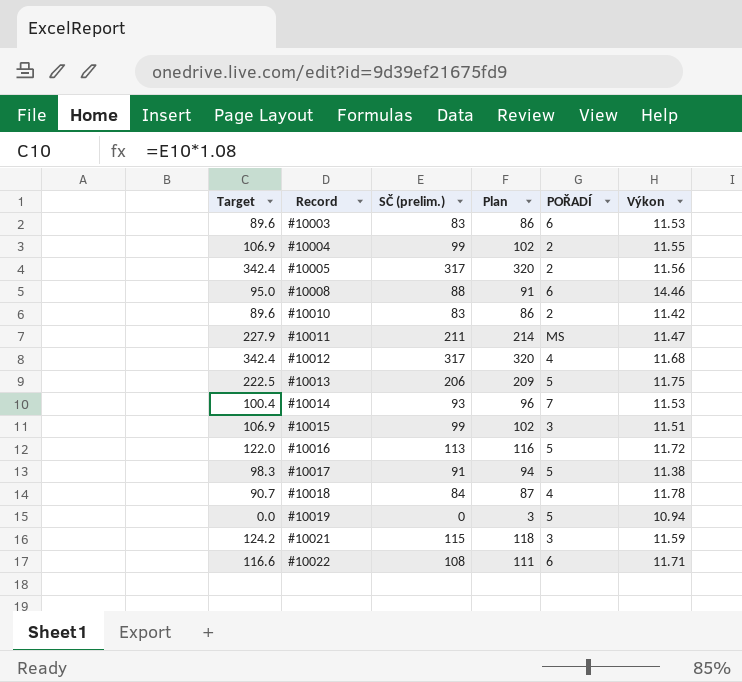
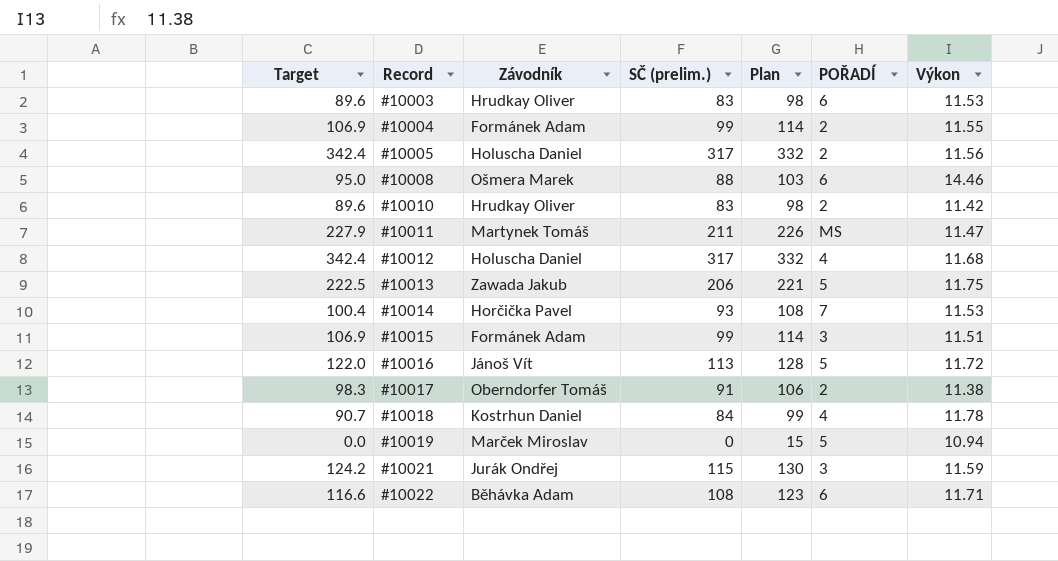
column Závodník | position: none -> 3
column Plan | formula: [SČ (prelim.)] + 3 -> [SČ (prelim.)] + 15
#10017 | POŘADÍ: 5 -> 2

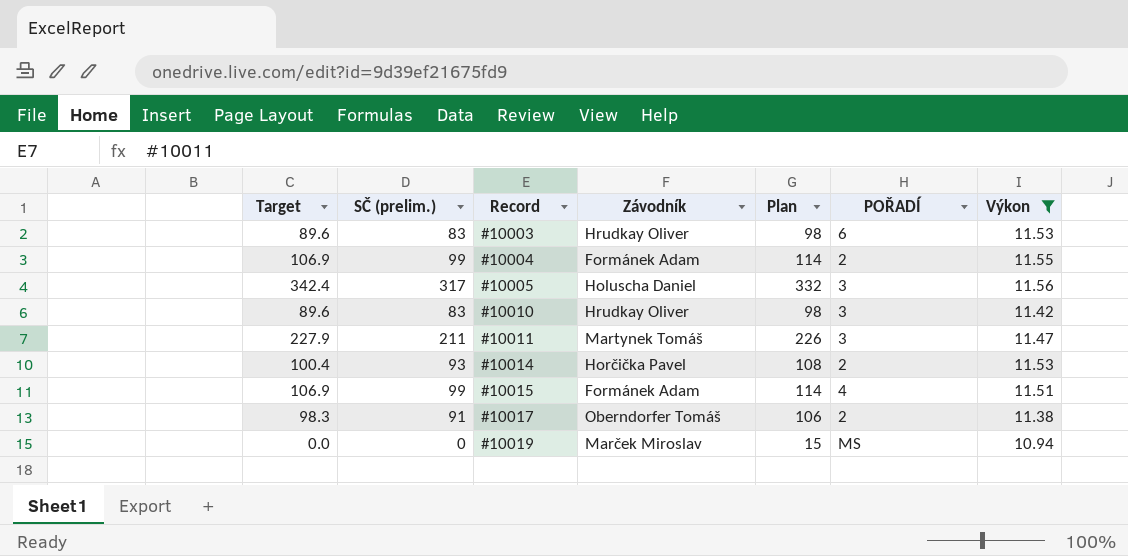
filter: none -> Výkon <= 11.56
column SČ (prelim.) | position: 4 -> 2
#10005 | POŘADÍ: 2 -> 3
#10010 | POŘADÍ: 2 -> 3
#10011 | POŘADÍ: MS -> 3
#10014 | POŘADÍ: 7 -> 2
#10015 | POŘADÍ: 3 -> 4
#10019 | POŘADÍ: 5 -> MS

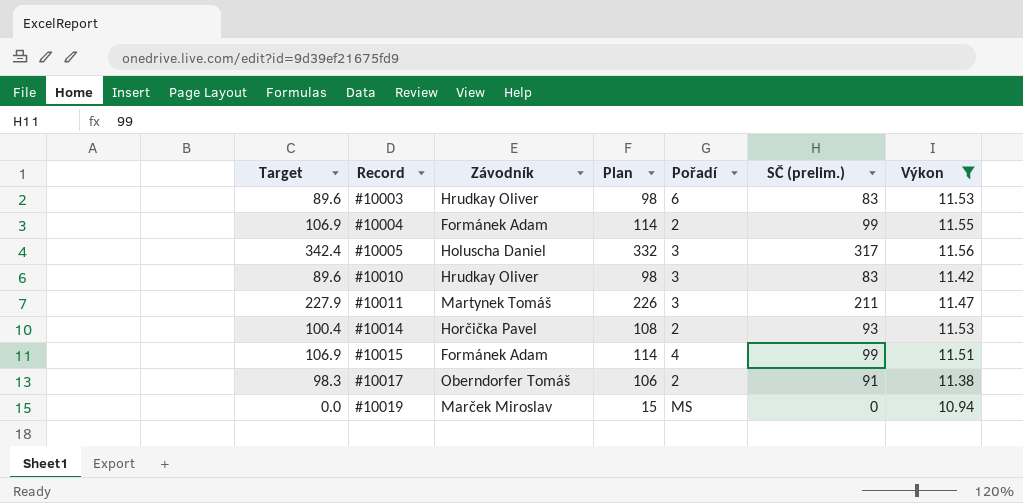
column name: POŘADÍ -> Pořadí
column SČ (prelim.) | position: 2 -> 6

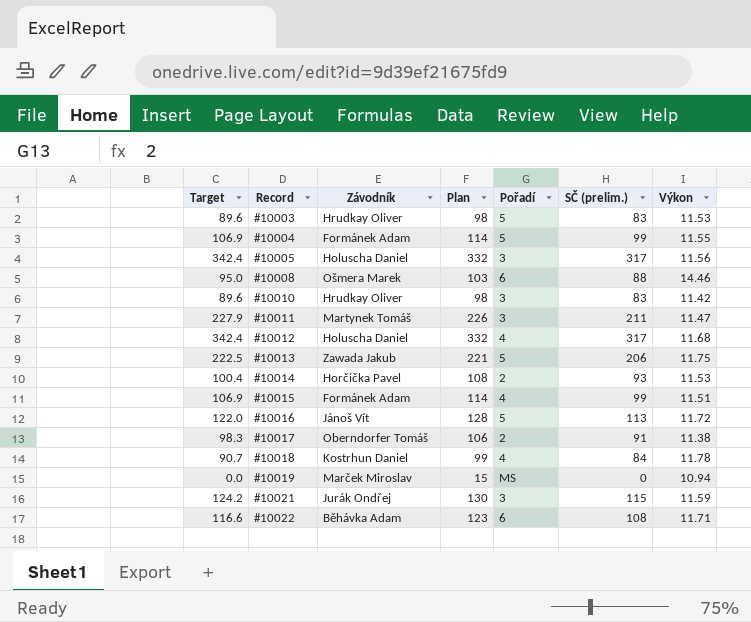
filter: Výkon <= 11.56 -> none
#10003 | Pořadí: 6 -> 5
#10004 | Pořadí: 2 -> 5

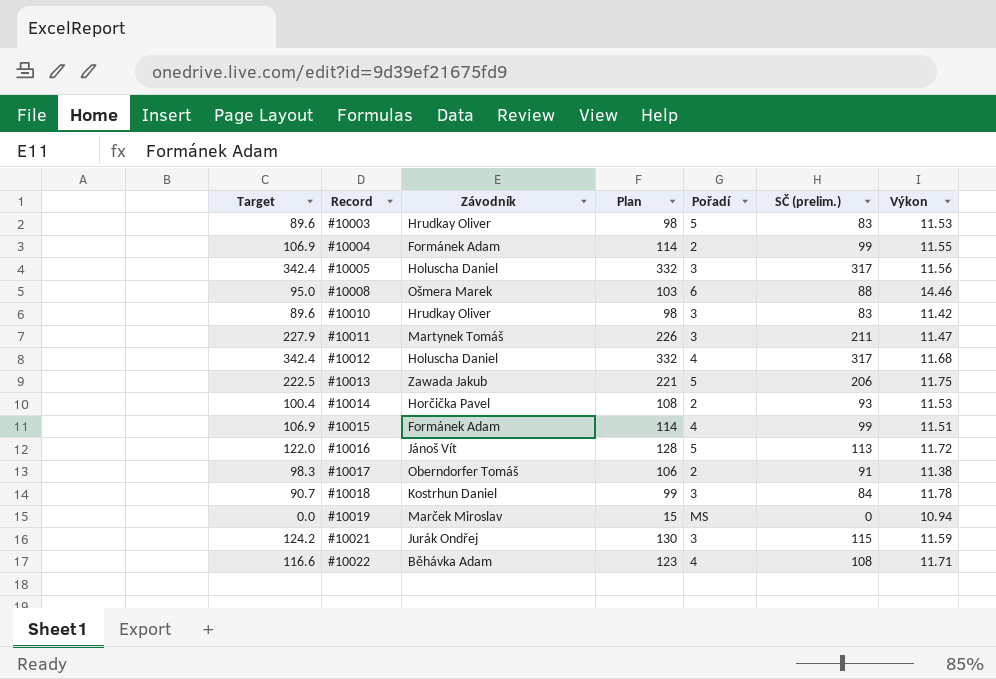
#10004 | Pořadí: 5 -> 2
#10018 | Pořadí: 4 -> 3
#10022 | Pořadí: 6 -> 4

